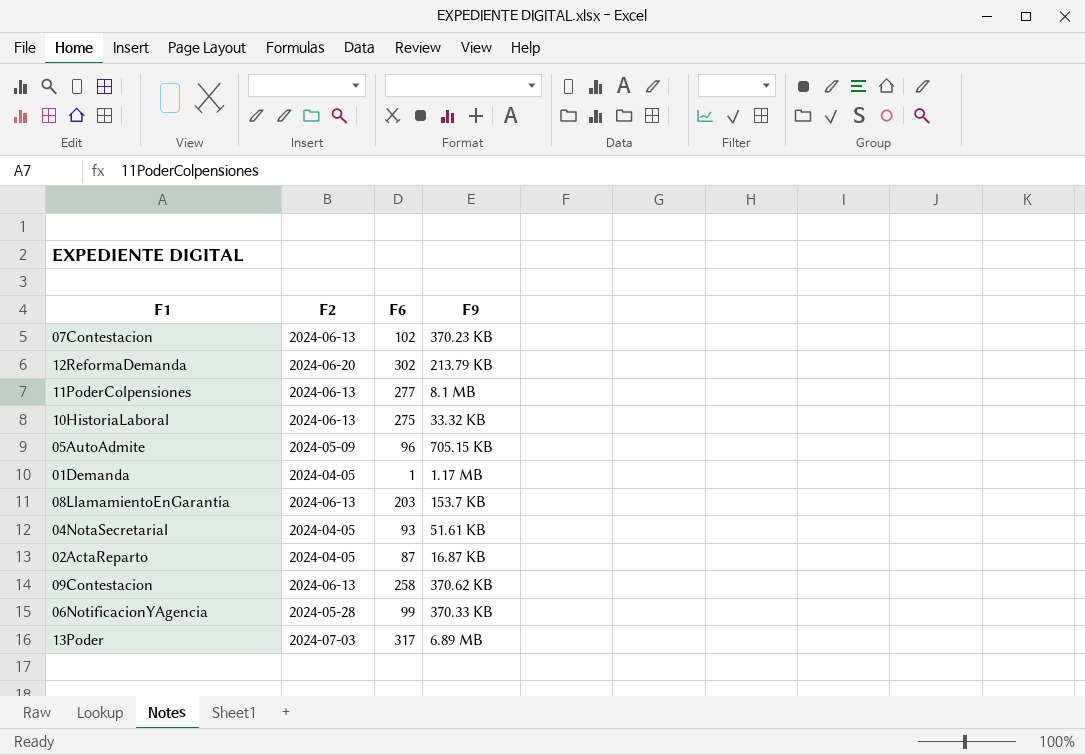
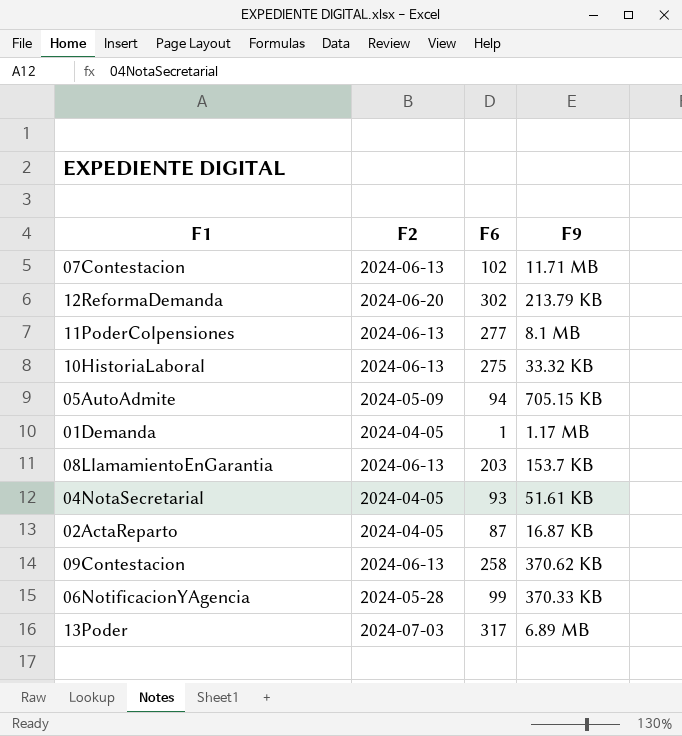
07Contestacion | F9: 370.23 KB -> 11.71 MB
05AutoAdmite | F6: 96 -> 94

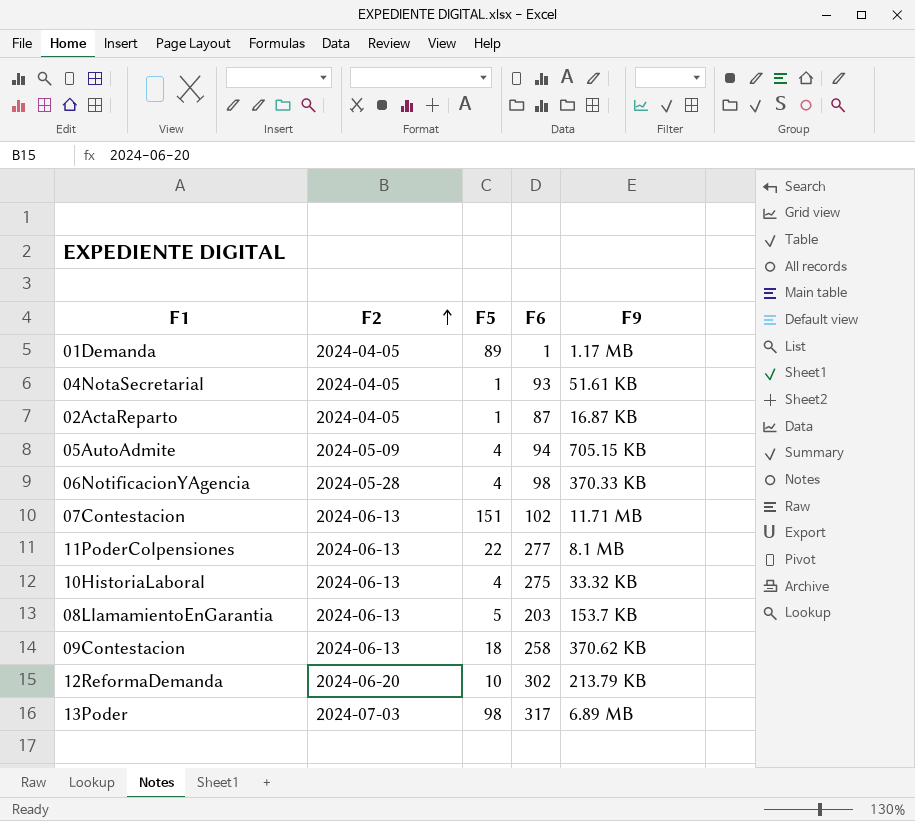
row order: none -> F2 ascending
column F5 | position: none -> 3
06NotificacionYAgencia | F6: 99 -> 98

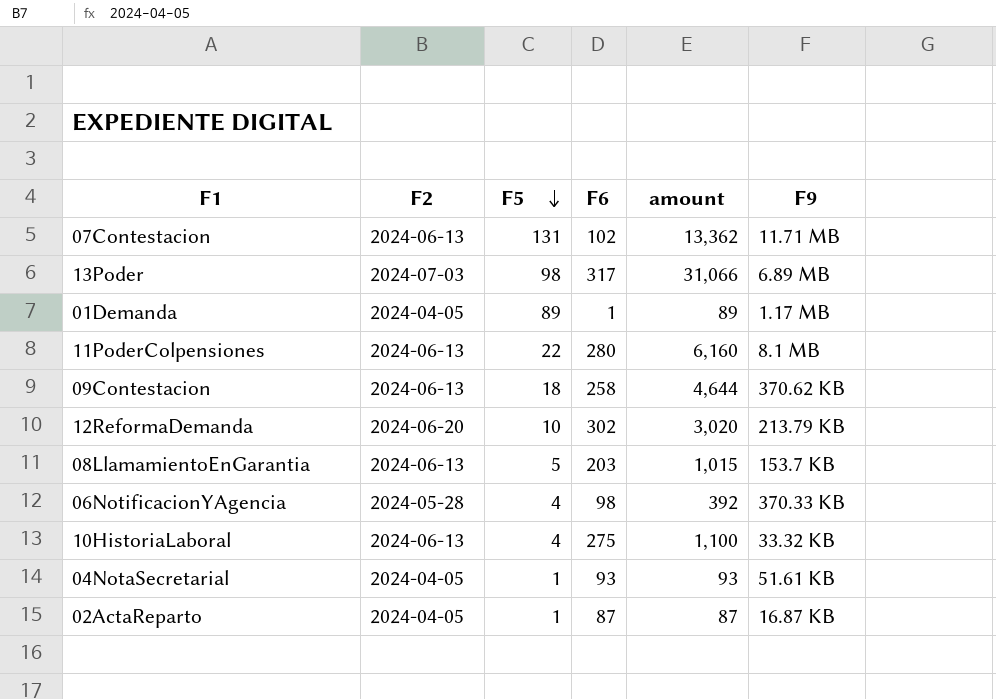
row order: F2 ascending -> F5 descending
column amount | formula: none -> [F5] * [F6]
row 05AutoAdmite: 2024-05-09 | 4 | 94 | 705.15 KB -> none
07Contestacion | F5: 151 -> 131
11PoderColpensiones | F6: 277 -> 280

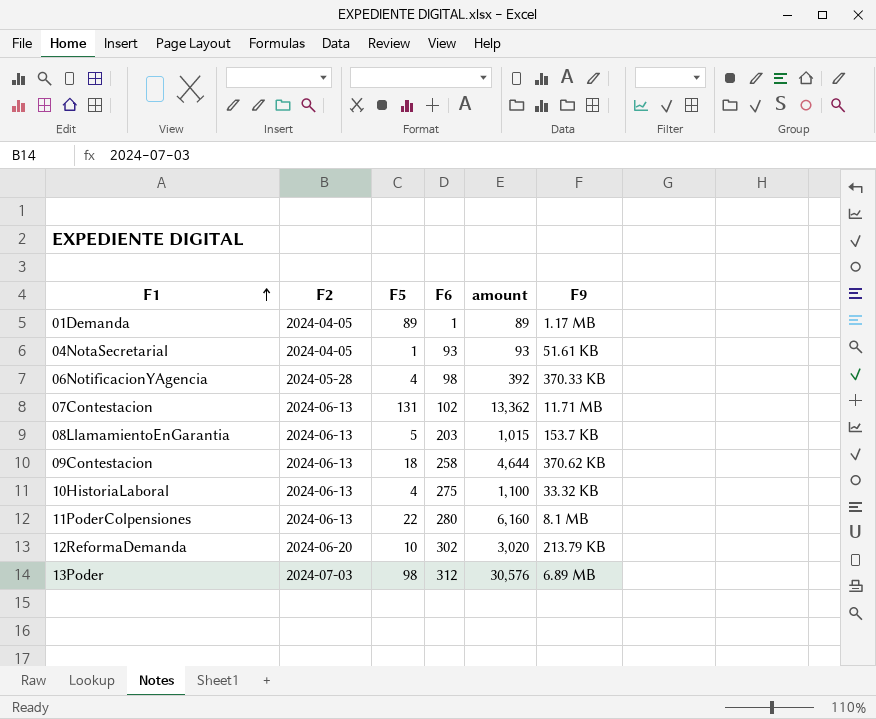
row order: F5 descending -> F1 ascending
row 02ActaReparto: 2024-04-05 | 1 | 87 | 87 | 16.87 KB -> none
13Poder | F6: 317 -> 312
13Poder | amount: 31,066 -> 30,576

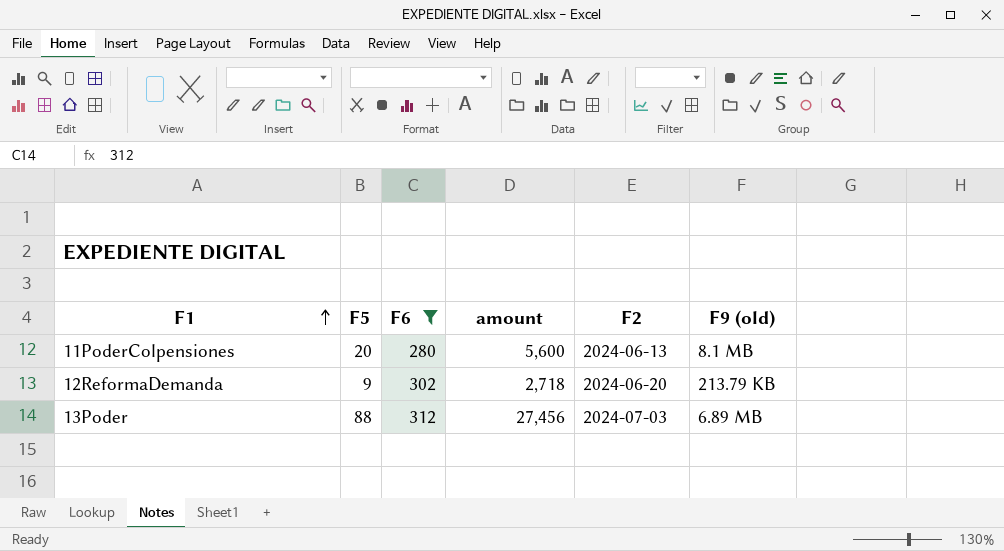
filter: none -> F6 >= 280
column F2 | position: 2 -> 5
column name: F9 -> F9 (old)
11PoderColpensiones | F5: 22 -> 20
11PoderColpensiones | amount: 6,160 -> 5,600
12ReformaDemanda | F5: 10 -> 9
12ReformaDemanda | amount: 3,020 -> 2,718
13Poder | F5: 98 -> 88
13Poder | amount: 30,576 -> 27,456

